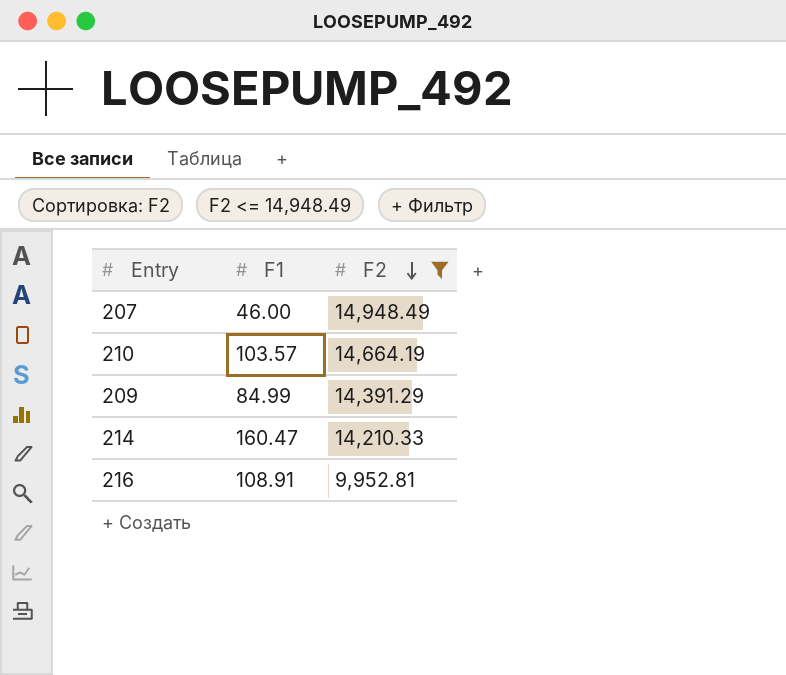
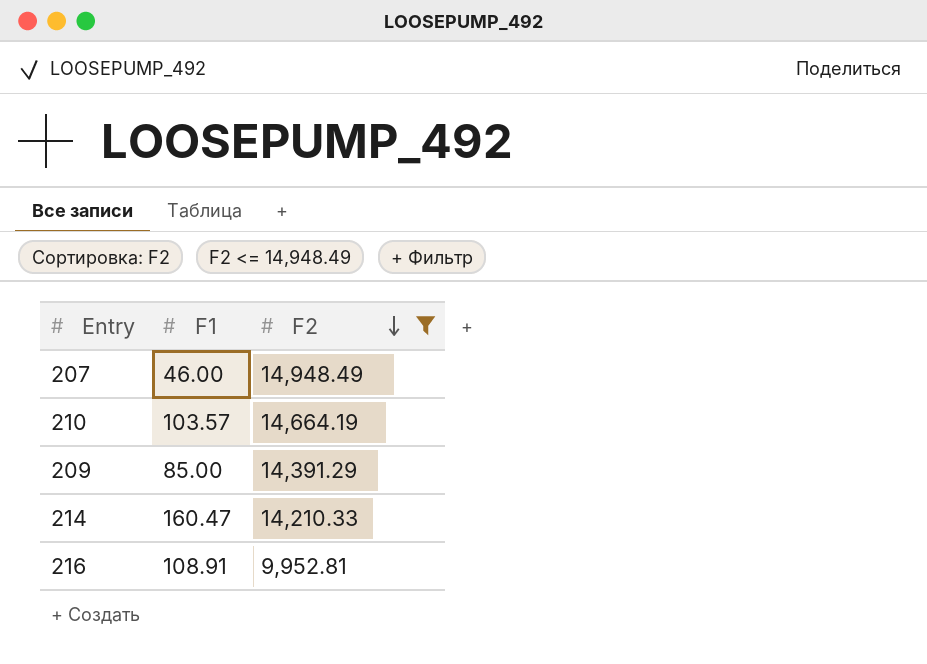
209 | F1: 84.99 -> 85.00

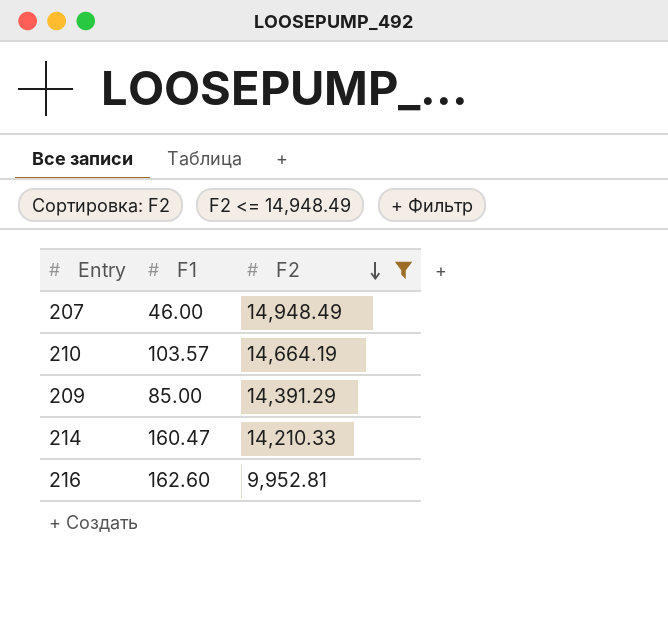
216 | F1: 108.91 -> 162.60

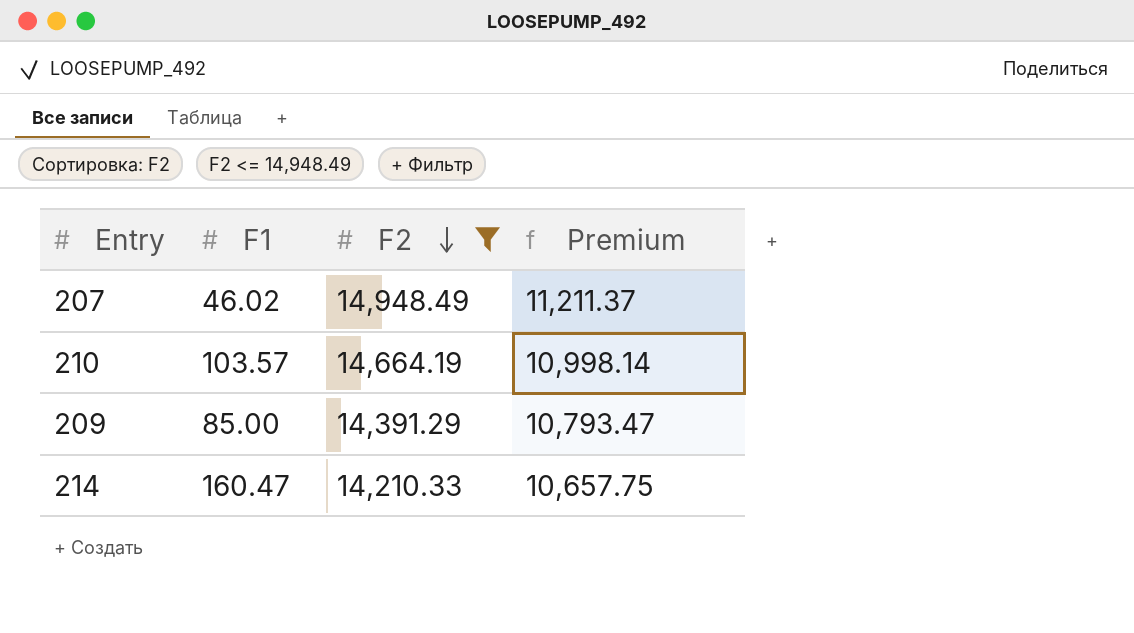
column Premium | formula: none -> [F2] * 0.75
row 216: 162.60 | 9,952.81 -> none
207 | F1: 46.00 -> 46.02

